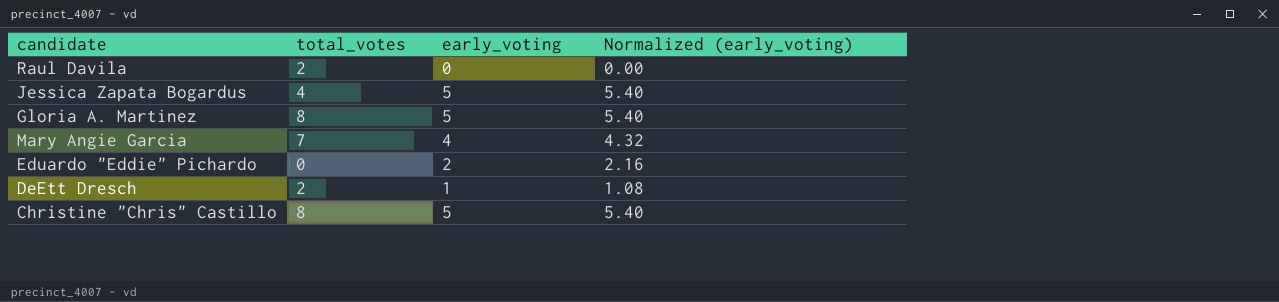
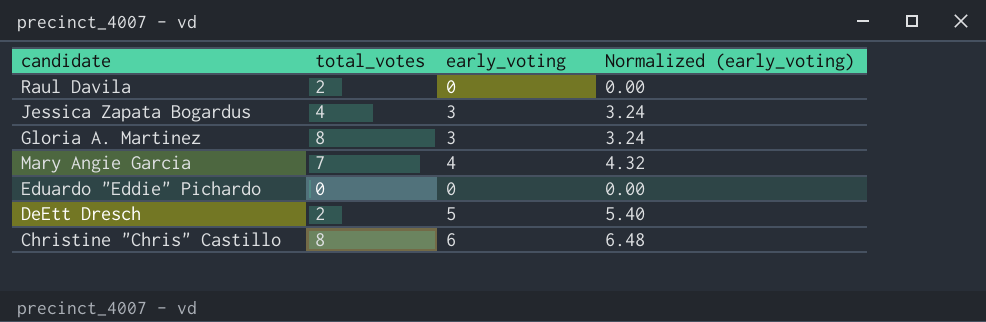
Jessica Zapata Bogardus | early_voting: 5 -> 3
Jessica Zapata Bogardus | Normalized (early_voting): 5.40 -> 3.24
Gloria A. Martinez | early_voting: 5 -> 3
Gloria A. Martinez | Normalized (early_voting): 5.40 -> 3.24
Eduardo "Eddie" Pichardo | early_voting: 2 -> 0
Eduardo "Eddie" Pichardo | Normalized (early_voting): 2.16 -> 0.00
DeEtt Dresch | early_voting: 1 -> 5
DeEtt Dresch | Normalized (early_voting): 1.08 -> 5.40
Christine "Chris" Castillo | early_voting: 5 -> 6
Christine "Chris" Castillo | Normalized (early_voting): 5.40 -> 6.48

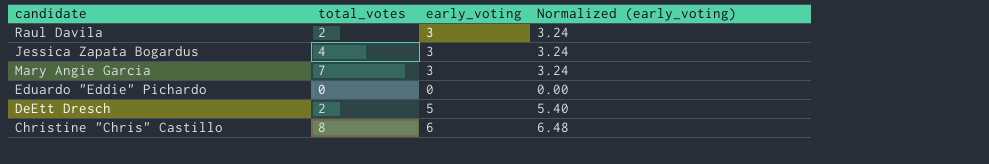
row Gloria A. Martinez: 8 | 3 | 3.24 -> none
Raul Davila | early_voting: 0 -> 3
Raul Davila | Normalized (early_voting): 0.00 -> 3.24
Mary Angie Garcia | early_voting: 4 -> 3
Mary Angie Garcia | Normalized (early_voting): 4.32 -> 3.24

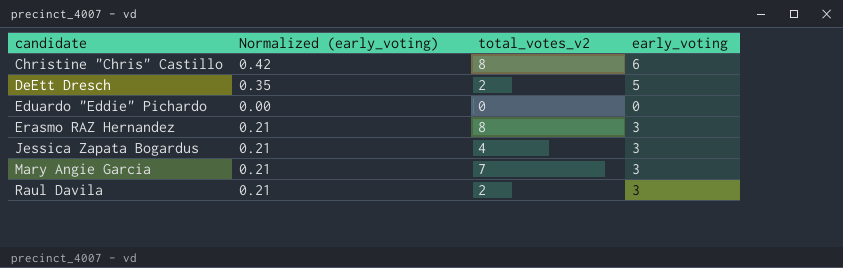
row order: none -> candidate ascending
column Normalized (early_voting) | formula: [early_voting] * 1.08 -> [early_voting] * 0.07
column Normalized (early_voting) | position: 4 -> 2
column name: total_votes -> total_votes_v2
row Erasmo RAZ Hernandez: none -> 0.21 | 8 | 3

